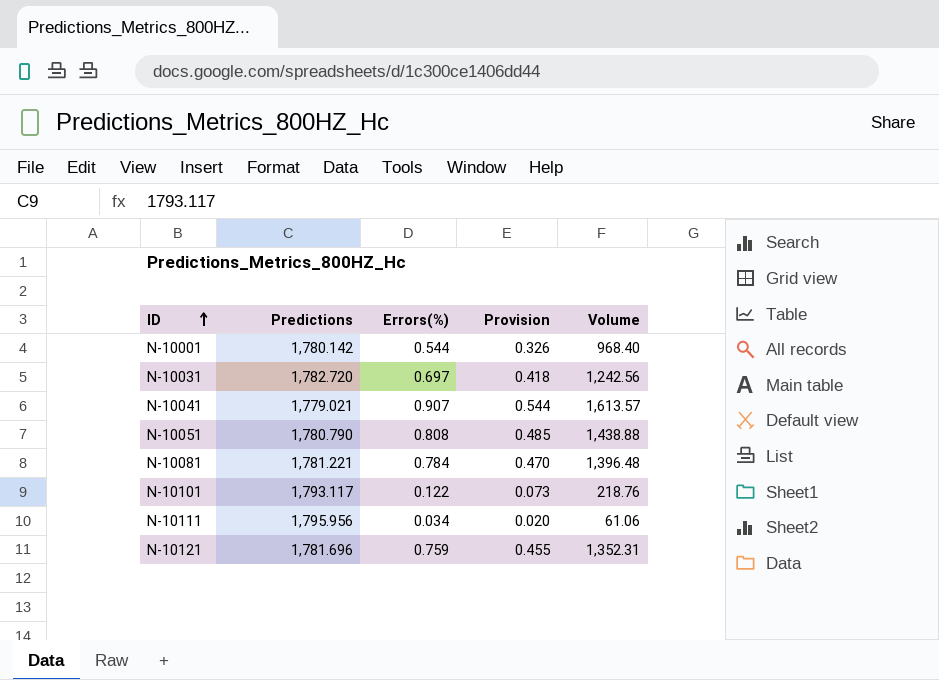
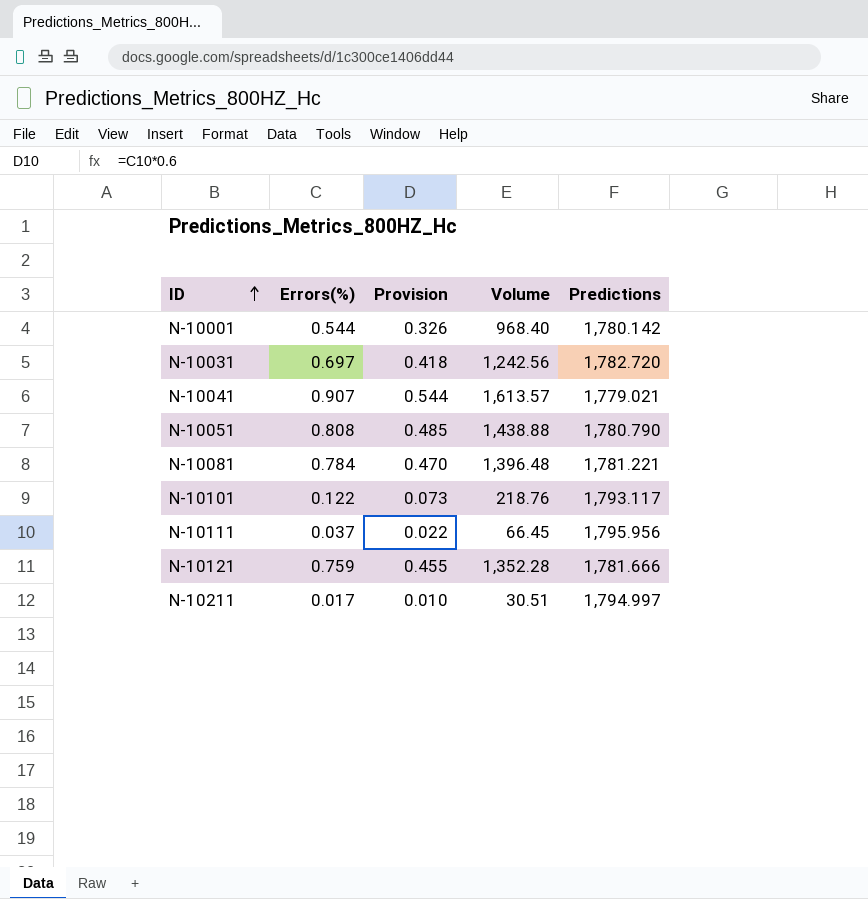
column Predictions | position: 2 -> 5
N-10111 | Errors(%): 0.034 -> 0.037
N-10111 | Provision: 0.020 -> 0.022
N-10111 | Volume: 61.06 -> 66.45
N-10121 | Volume: 1,352.31 -> 1,352.28
N-10121 | Predictions: 1,781.696 -> 1,781.666
row N-10211: none -> 0.017 | 0.010 | 30.51 | 1,794.997

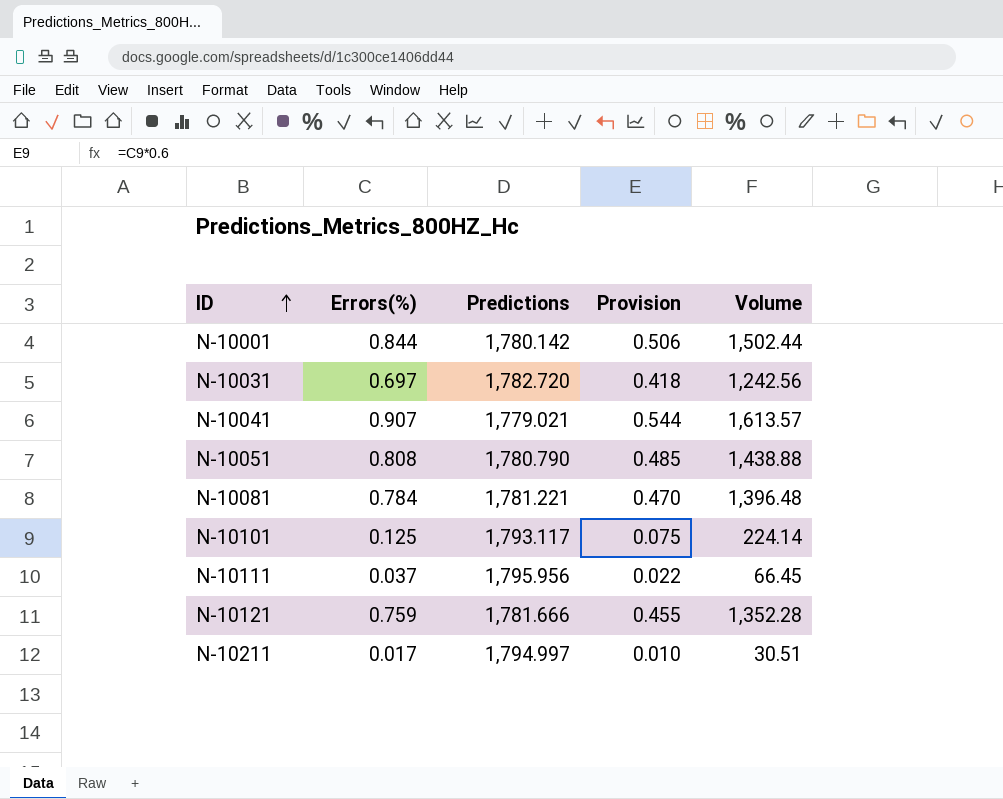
column Predictions | position: 5 -> 3
N-10001 | Errors(%): 0.544 -> 0.844
N-10001 | Provision: 0.326 -> 0.506
N-10001 | Volume: 968.40 -> 1,502.44
N-10101 | Errors(%): 0.122 -> 0.125
N-10101 | Provision: 0.073 -> 0.075
N-10101 | Volume: 218.76 -> 224.14

